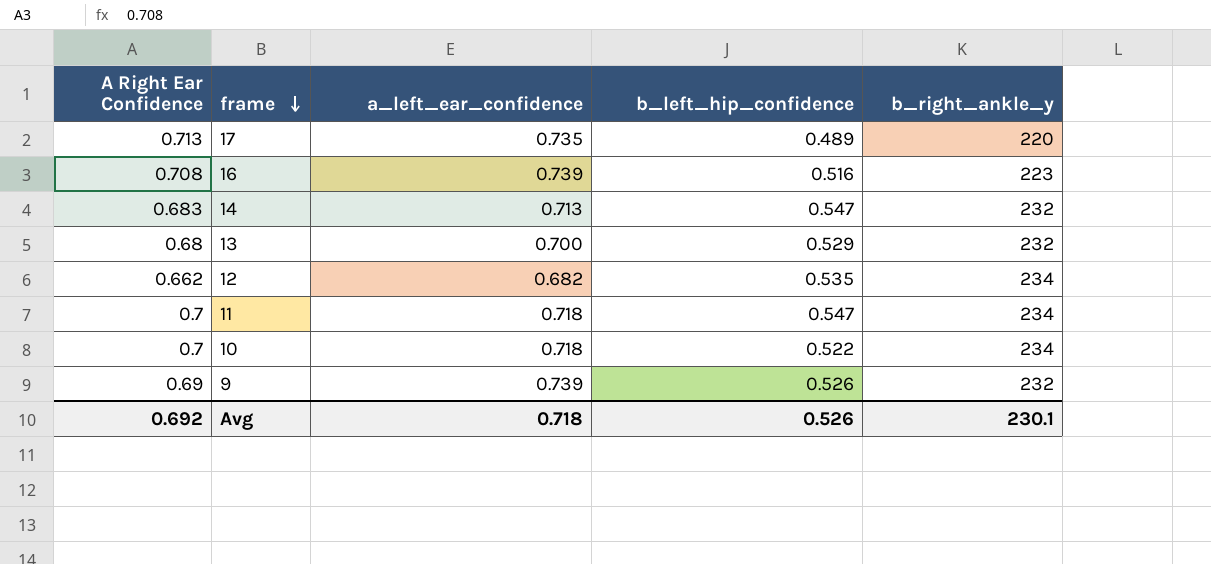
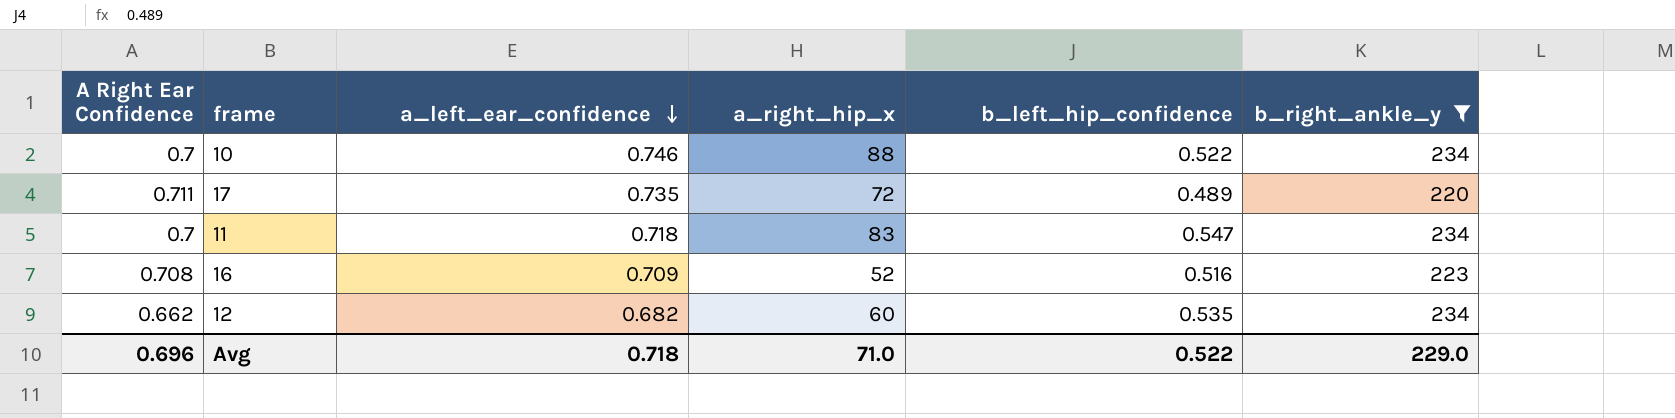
filter: none -> b_right_ankle_y != 232
row order: frame descending -> a_left_ear_confidence descending
column a_right_hip_x | position: none -> 4
10 | a_left_ear_confidence: 0.718 -> 0.746
17 | A Right Ear Confidence: 0.713 -> 0.711
16 | a_left_ear_confidence: 0.739 -> 0.709
Avg | A Right Ear Confidence: 0.692 -> 0.696
Avg | b_left_hip_confidence: 0.526 -> 0.522
Avg | b_right_ankle_y: 230.1 -> 229.0

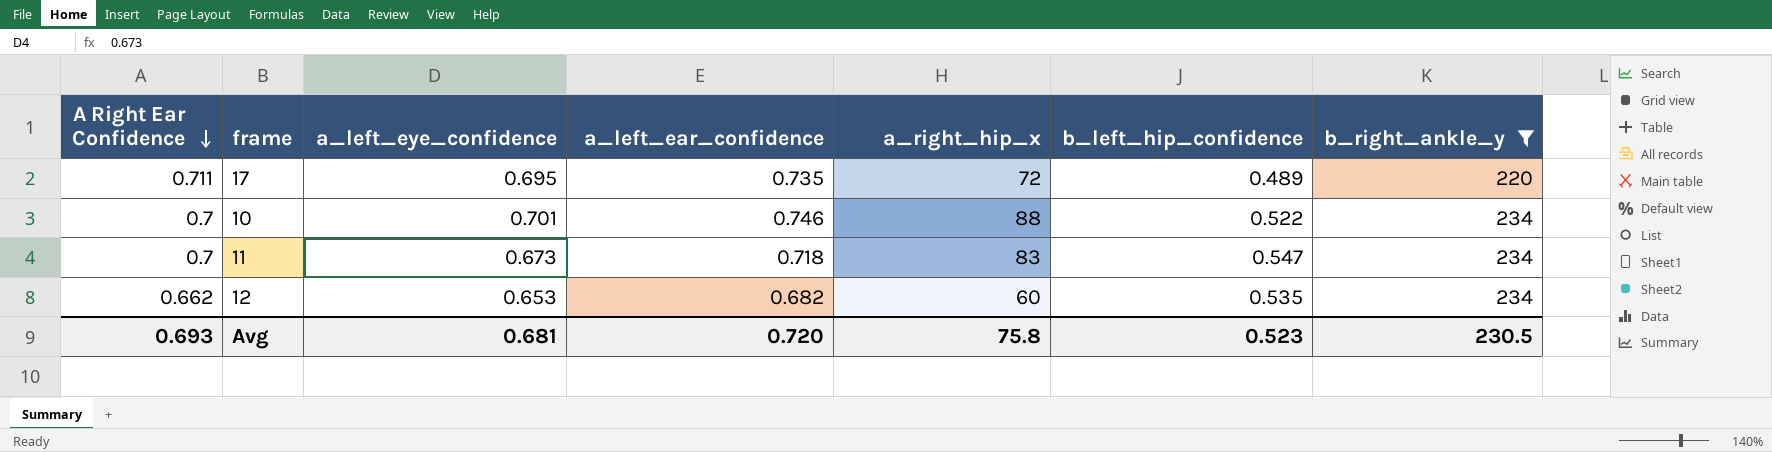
row order: a_left_ear_confidence descending -> A Right Ear Confidence descending
column a_left_eye_confidence | position: none -> 3
row 16: 0.708 | 0.709 | 52 | 0.516 | 223 -> none
Avg | A Right Ear Confidence: 0.696 -> 0.693
Avg | a_left_ear_confidence: 0.718 -> 0.720
Avg | a_right_hip_x: 71.0 -> 75.8
Avg | b_left_hip_confidence: 0.522 -> 0.523
Avg | b_right_ankle_y: 229.0 -> 230.5

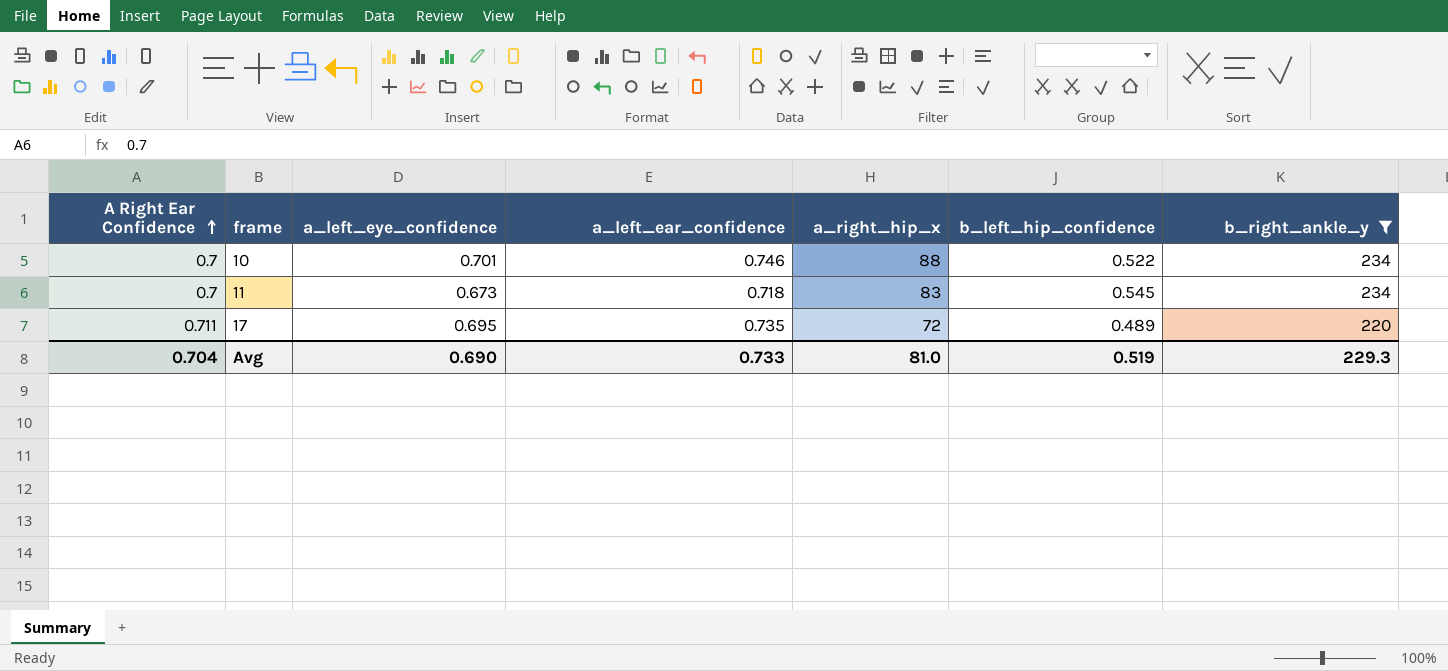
row order: A Right Ear Confidence descending -> A Right Ear Confidence ascending
row 12: 0.662 | 0.653 | 0.682 | 60 | 0.535 | 234 -> none
11 | b_left_hip_confidence: 0.547 -> 0.545
Avg | A Right Ear Confidence: 0.693 -> 0.704
Avg | a_left_eye_confidence: 0.681 -> 0.690
Avg | a_left_ear_confidence: 0.720 -> 0.733
Avg | a_right_hip_x: 75.8 -> 81.0
Avg | b_left_hip_confidence: 0.523 -> 0.519
Avg | b_right_ankle_y: 230.5 -> 229.3

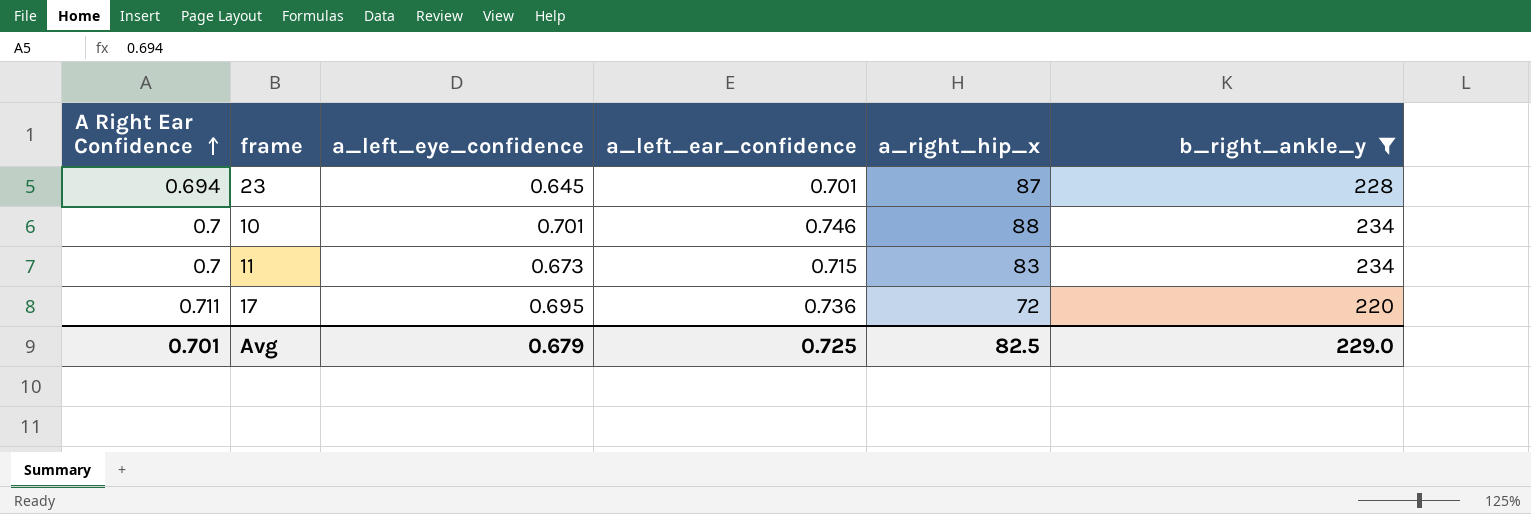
column b_left_hip_confidence | position: 6 -> none
row 23: none -> 0.694 | 0.645 | 0.701 | 87 | 228
11 | a_left_ear_confidence: 0.718 -> 0.715
17 | a_left_ear_confidence: 0.735 -> 0.736
Avg | A Right Ear Confidence: 0.704 -> 0.701
Avg | a_left_eye_confidence: 0.690 -> 0.679
Avg | a_left_ear_confidence: 0.733 -> 0.725
Avg | a_right_hip_x: 81.0 -> 82.5
Avg | b_right_ankle_y: 229.3 -> 229.0

